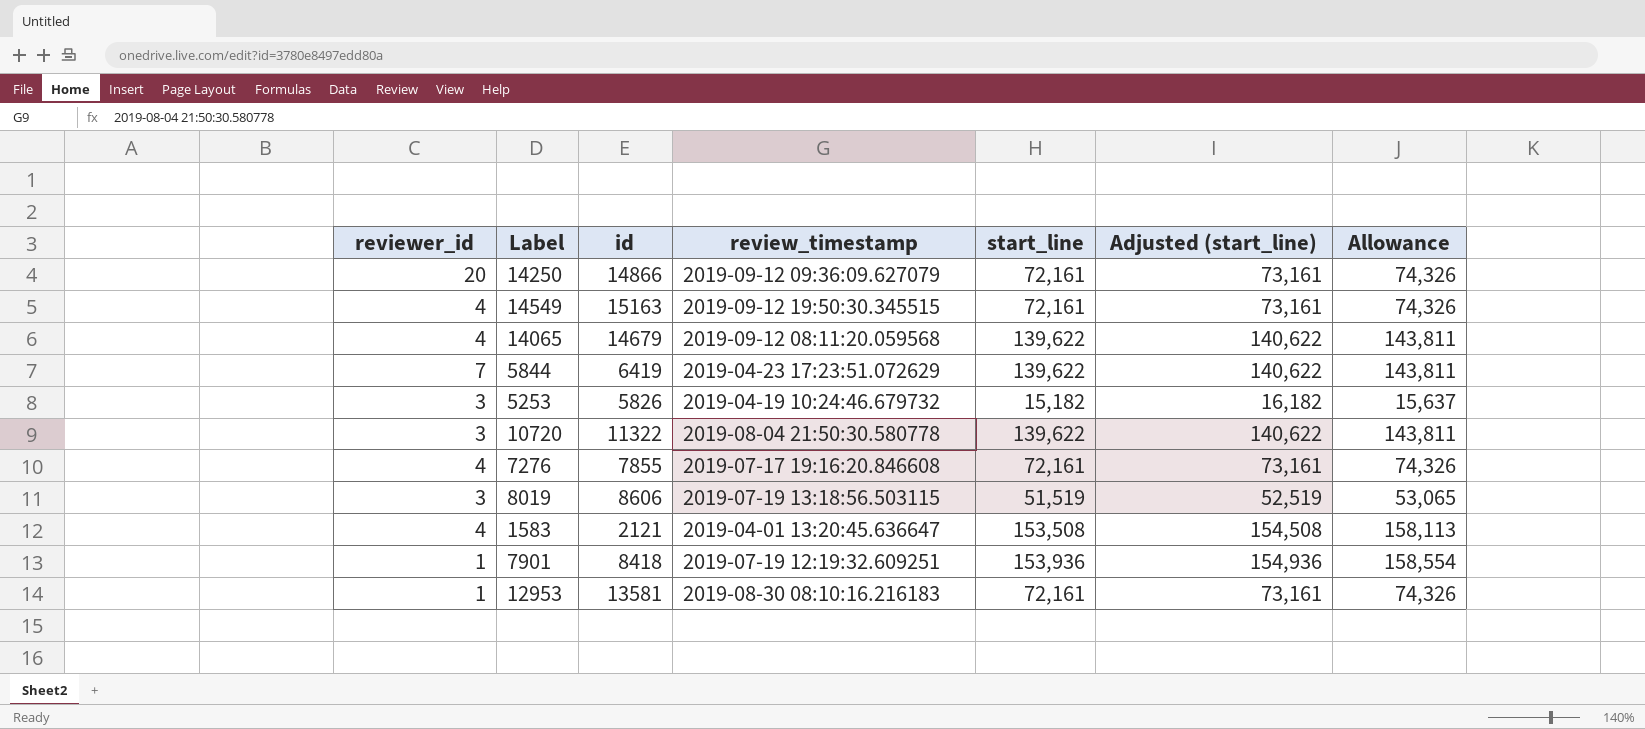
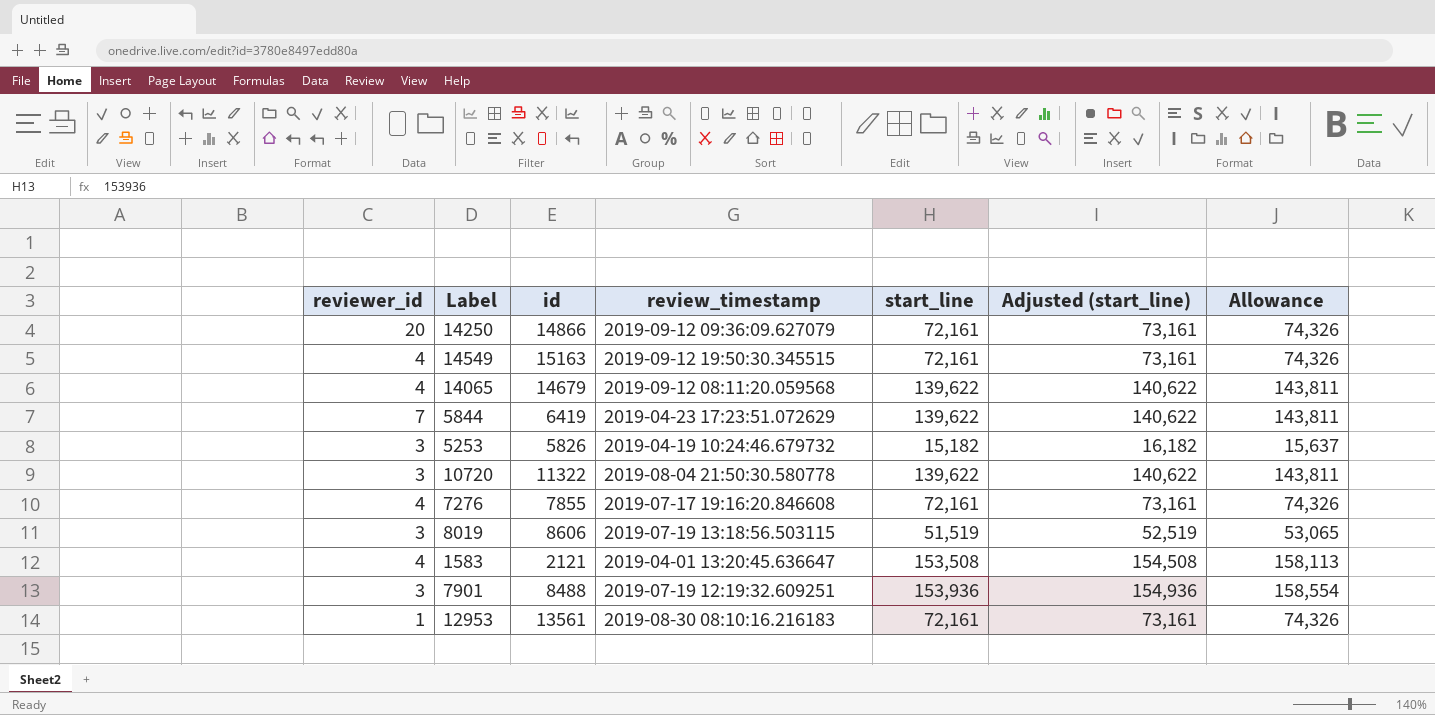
7901 | reviewer_id: 1 -> 3
7901 | id: 8418 -> 8488
12953 | id: 13581 -> 13561

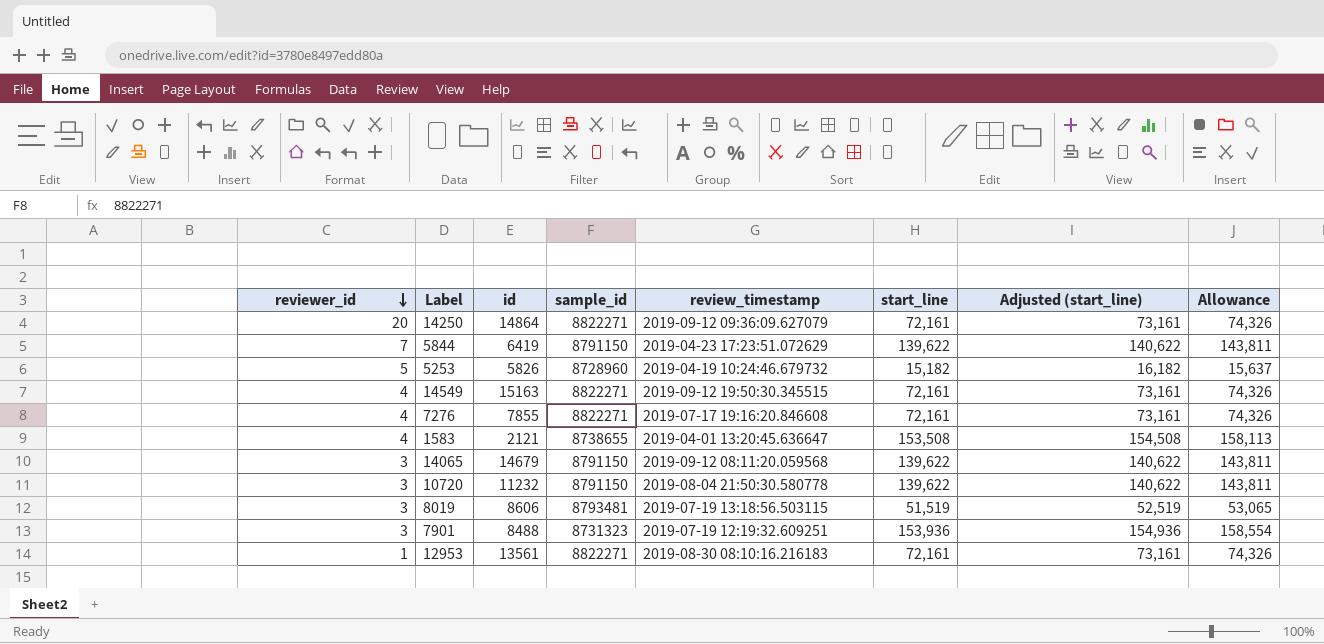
row order: none -> reviewer_id descending
column sample_id | position: none -> 4
14250 | id: 14866 -> 14864
5253 | reviewer_id: 3 -> 5
14065 | reviewer_id: 4 -> 3
10720 | id: 11322 -> 11232

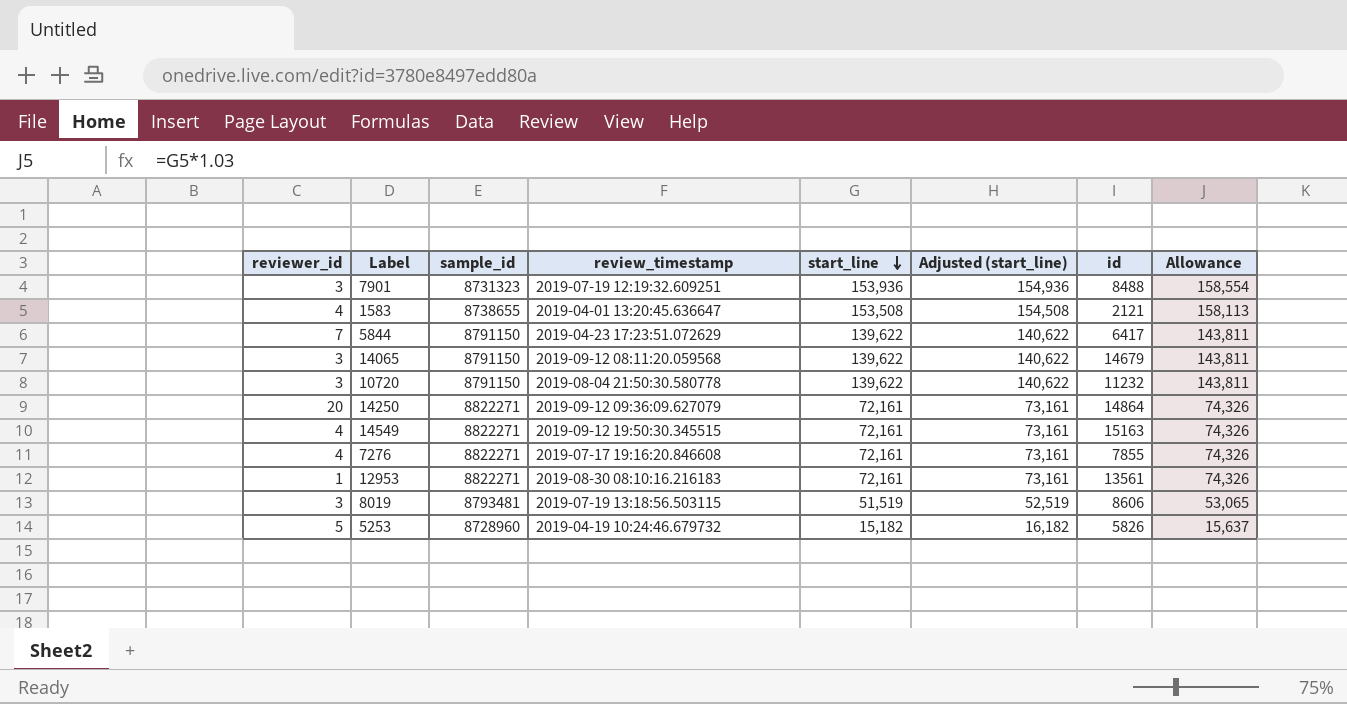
row order: reviewer_id descending -> start_line descending
column id | position: 3 -> 7
5844 | id: 6419 -> 6417

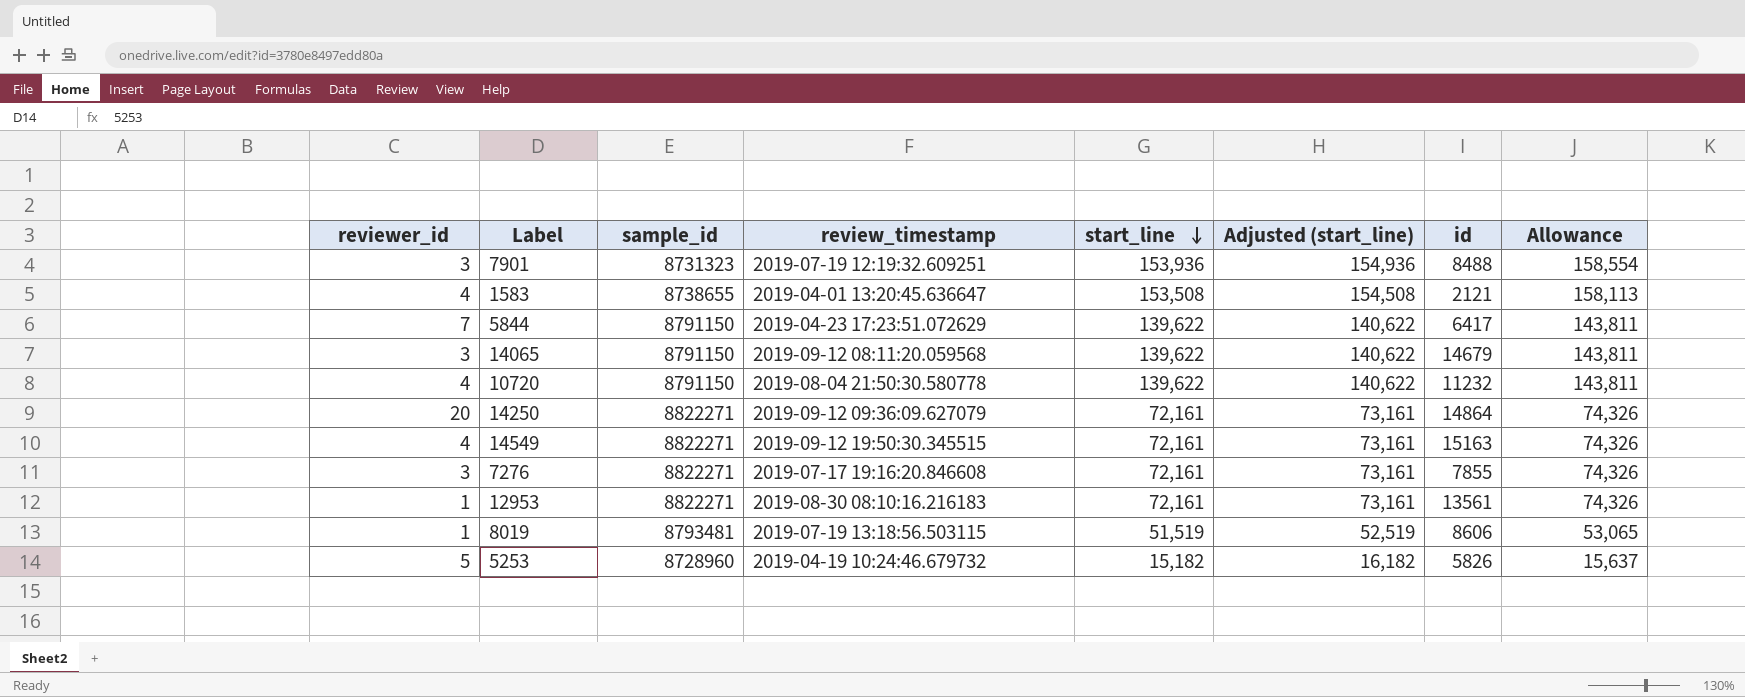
10720 | reviewer_id: 3 -> 4
7276 | reviewer_id: 4 -> 3
8019 | reviewer_id: 3 -> 1

